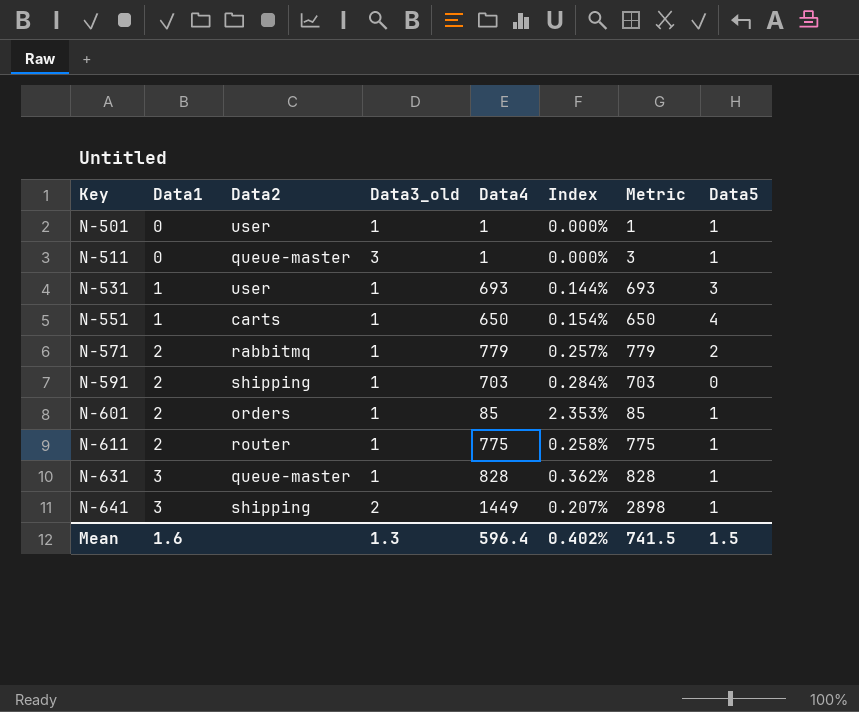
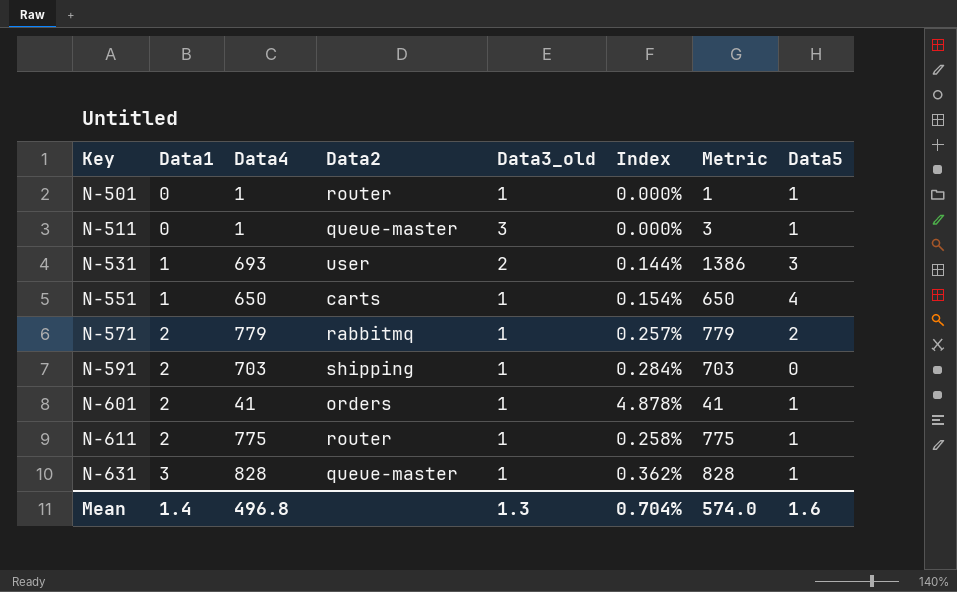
column Data4 | position: 5 -> 3
row N-641: 3 | shipping | 2 | 1449 | 0.207% | 2898 | 1 -> none
N-501 | Data2: user -> router
N-531 | Data3_old: 1 -> 2
N-531 | Metric: 693 -> 1386
N-601 | Data4: 85 -> 41
N-601 | Index: 2.353% -> 4.878%
N-601 | Metric: 85 -> 41
Mean | Data1: 1.6 -> 1.4
Mean | Data4: 596.4 -> 496.8
Mean | Index: 0.402% -> 0.704%
Mean | Metric: 741.5 -> 574.0
Mean | Data5: 1.5 -> 1.6

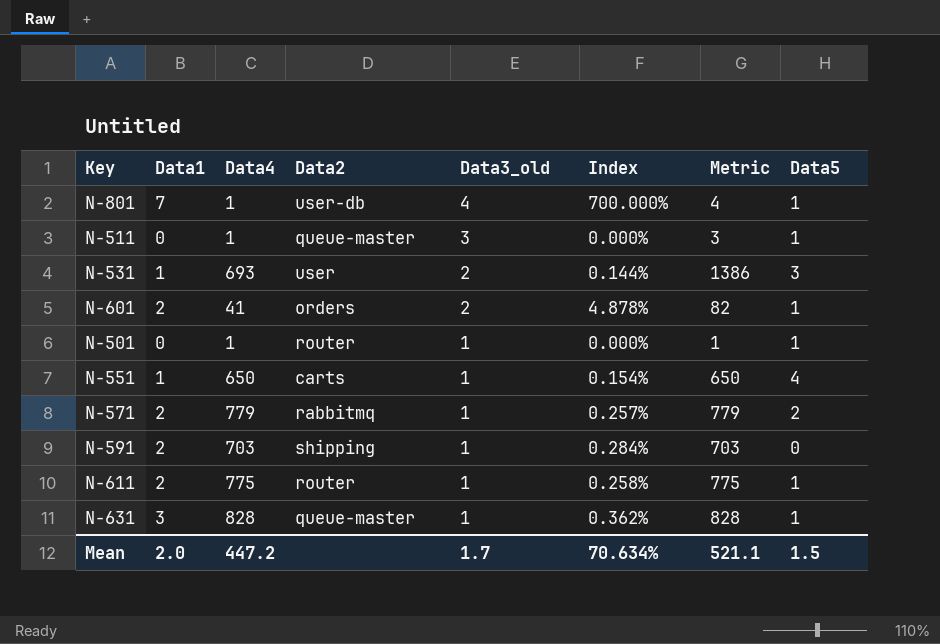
row order: Key ascending -> Data3_old descending
row N-801: none -> 7 | 1 | user-db | 4 | 700.000% | 4 | 1
N-601 | Data3_old: 1 -> 2
N-601 | Metric: 41 -> 82
Mean | Data1: 1.4 -> 2.0
Mean | Data4: 496.8 -> 447.2
Mean | Data3_old: 1.3 -> 1.7
Mean | Index: 0.704% -> 70.634%
Mean | Metric: 574.0 -> 521.1
Mean | Data5: 1.6 -> 1.5

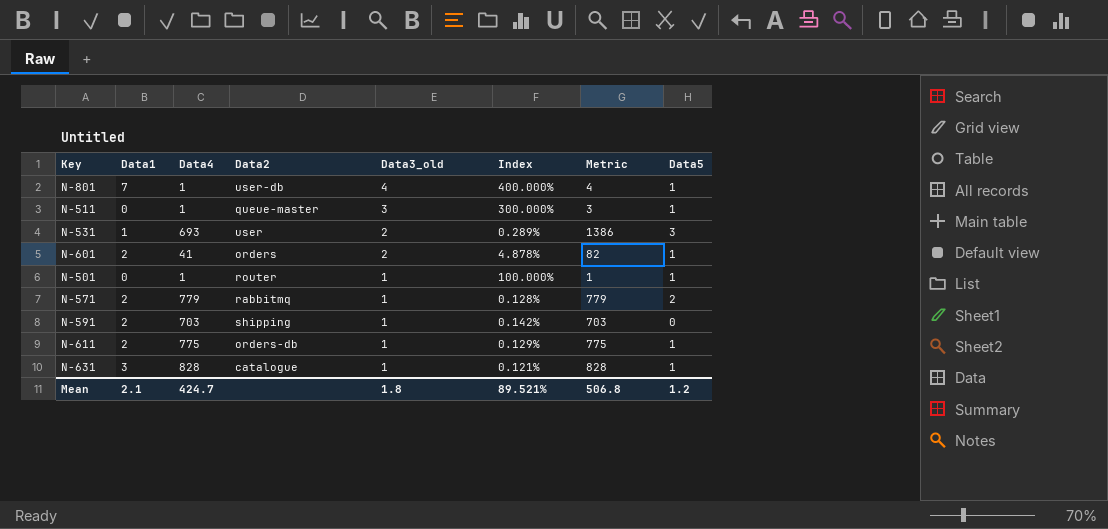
column Index | formula: [Data1] / [Data4] -> [Data3_old] / [Data4]
row N-551: 1 | 650 | carts | 1 | 0.154% | 650 | 4 -> none
N-611 | Data2: router -> orders-db
N-631 | Data2: queue-master -> catalogue
Mean | Data1: 2.0 -> 2.1
Mean | Data4: 447.2 -> 424.7
Mean | Data3_old: 1.7 -> 1.8
Mean | Index: 70.634% -> 89.521%
Mean | Metric: 521.1 -> 506.8
Mean | Data5: 1.5 -> 1.2

